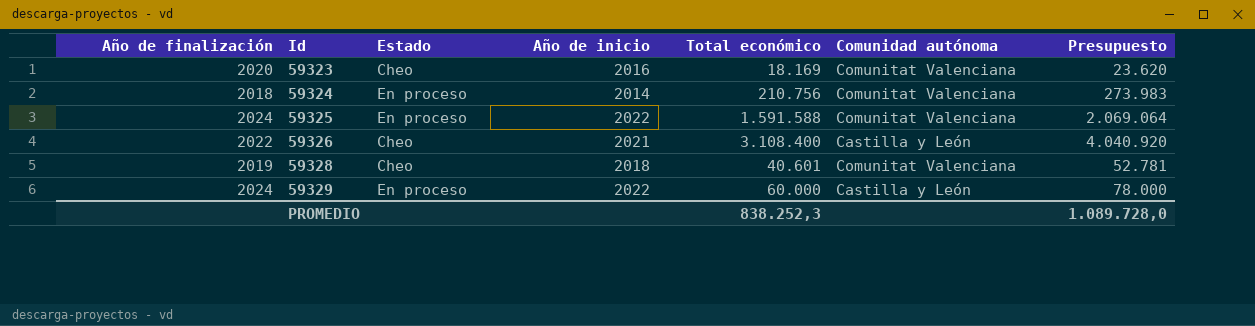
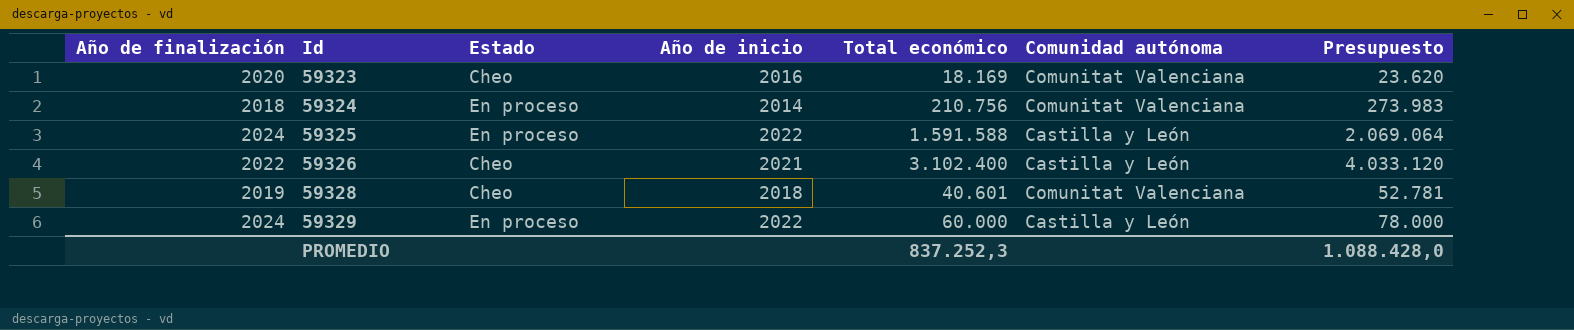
59325 | Comunidad autónoma: Comunitat Valenciana -> Castilla y León
59326 | Total económico: 3.108.400 -> 3.102.400
59326 | Presupuesto: 4.040.920 -> 4.033.120
PROMEDIO | Total económico: 838.252,3 -> 837.252,3
PROMEDIO | Presupuesto: 1.089.728,0 -> 1.088.428,0

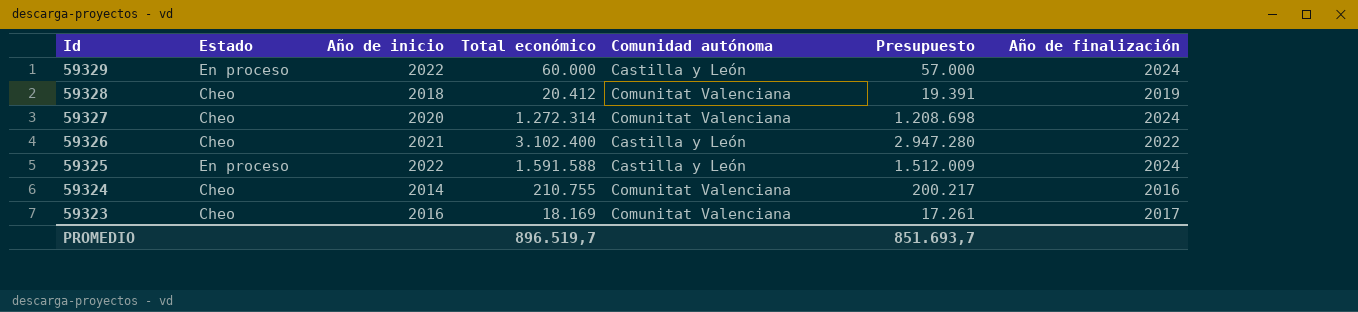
row order: Id ascending -> Id descending
column Presupuesto | formula: [Total económico] * 1,3 -> [Total económico] * 0,95
column Año de finalización | position: 1 -> 7
59328 | Total económico: 40.601 -> 20.412
row 59327: none -> Cheo | 2020 | 1.272.314 | Comunitat Valenciana | 1.208.698 | 2024
59324 | Estado: En proceso -> Cheo
59324 | Total económico: 210.756 -> 210.755
59324 | Año de finalización: 2018 -> 2016
59323 | Año de finalización: 2020 -> 2017
PROMEDIO | Total económico: 837.252,3 -> 896.519,7
PROMEDIO | Presupuesto: 1.088.428,0 -> 851.693,7

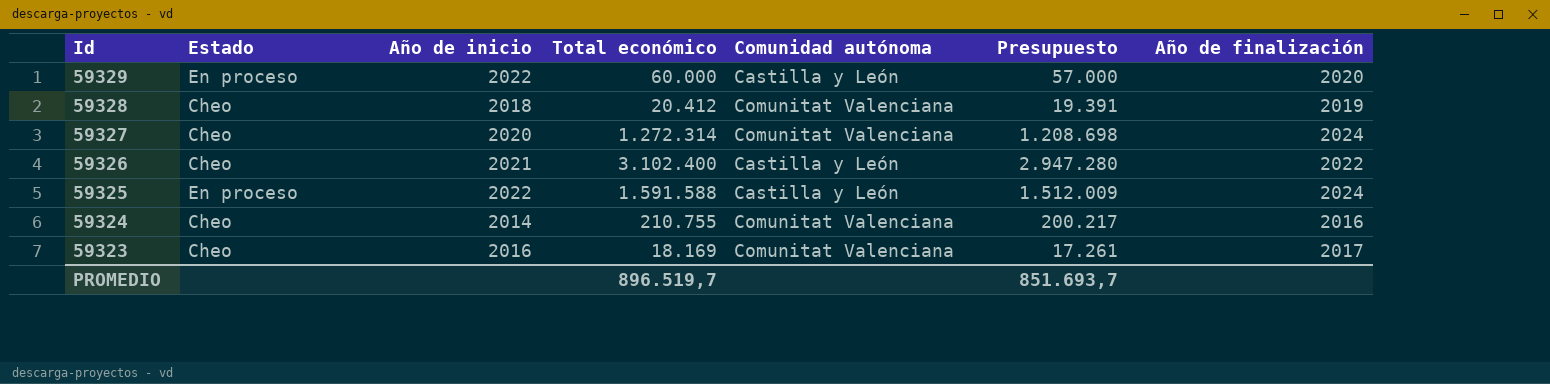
59329 | Año de finalización: 2024 -> 2020

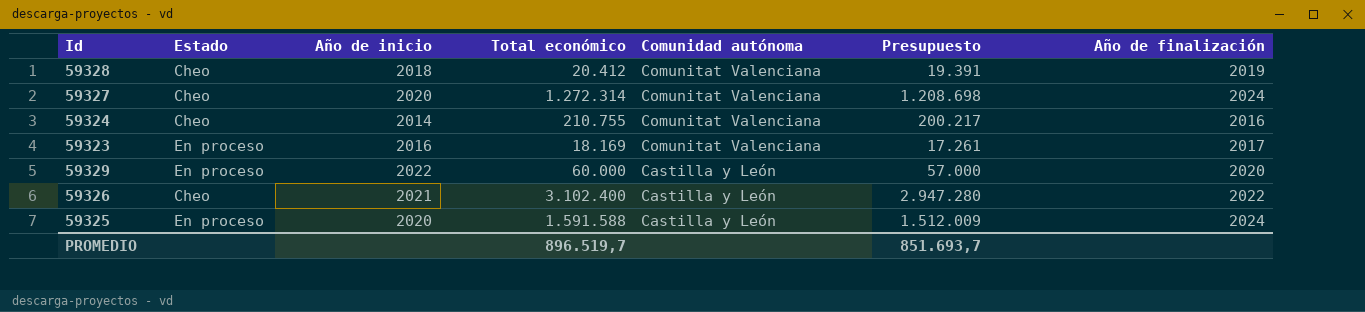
row order: Id descending -> Comunidad autónoma descending
59323 | Estado: Cheo -> En proceso
59325 | Año de inicio: 2022 -> 2020

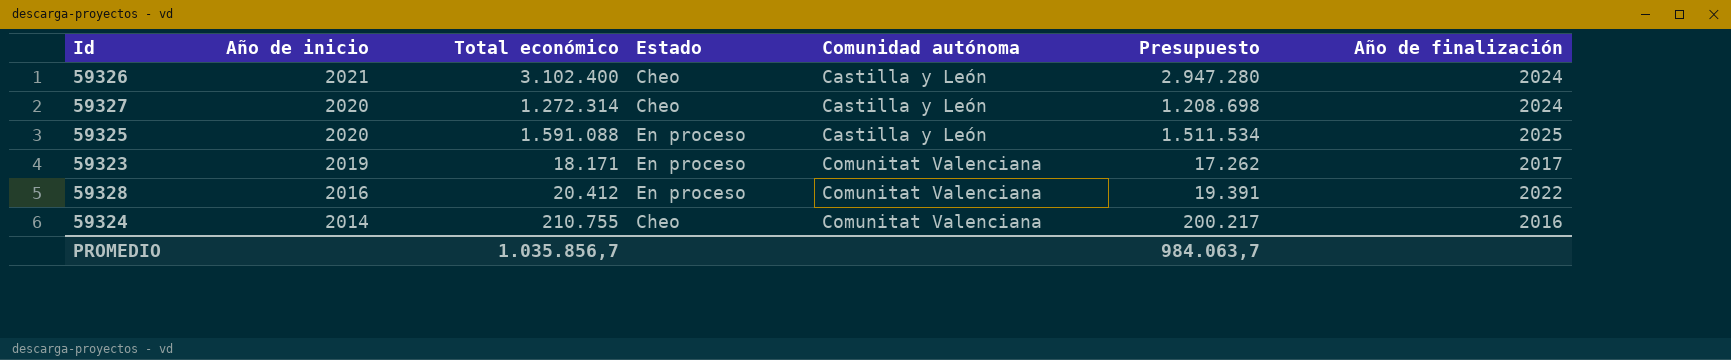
row order: Comunidad autónoma descending -> Año de inicio descending
column Estado | position: 2 -> 4
row 59329: En proceso | 2022 | 60.000 | Castilla y León | 57.000 | 2020 -> none
59326 | Año de finalización: 2022 -> 2024
59327 | Comunidad autónoma: Comunitat Valenciana -> Castilla y León
59325 | Total económico: 1.591.588 -> 1.591.088
59325 | Presupuesto: 1.512.009 -> 1.511.534
59325 | Año de finalización: 2024 -> 2025
59323 | Año de inicio: 2016 -> 2019
59323 | Total económico: 18.169 -> 18.171
59323 | Presupuesto: 17.261 -> 17.262
59328 | Año de inicio: 2018 -> 2016
59328 | Estado: Cheo -> En proceso
59328 | Año de finalización: 2019 -> 2022
PROMEDIO | Total económico: 896.519,7 -> 1.035.856,7
PROMEDIO | Presupuesto: 851.693,7 -> 984.063,7

